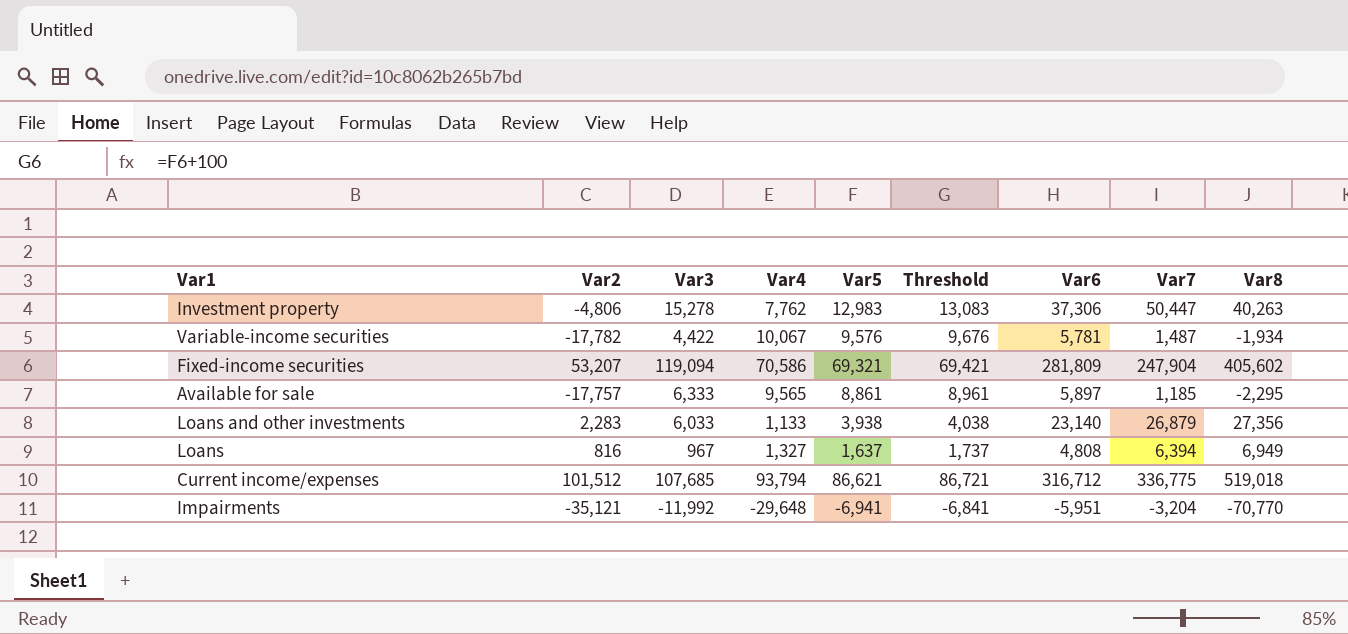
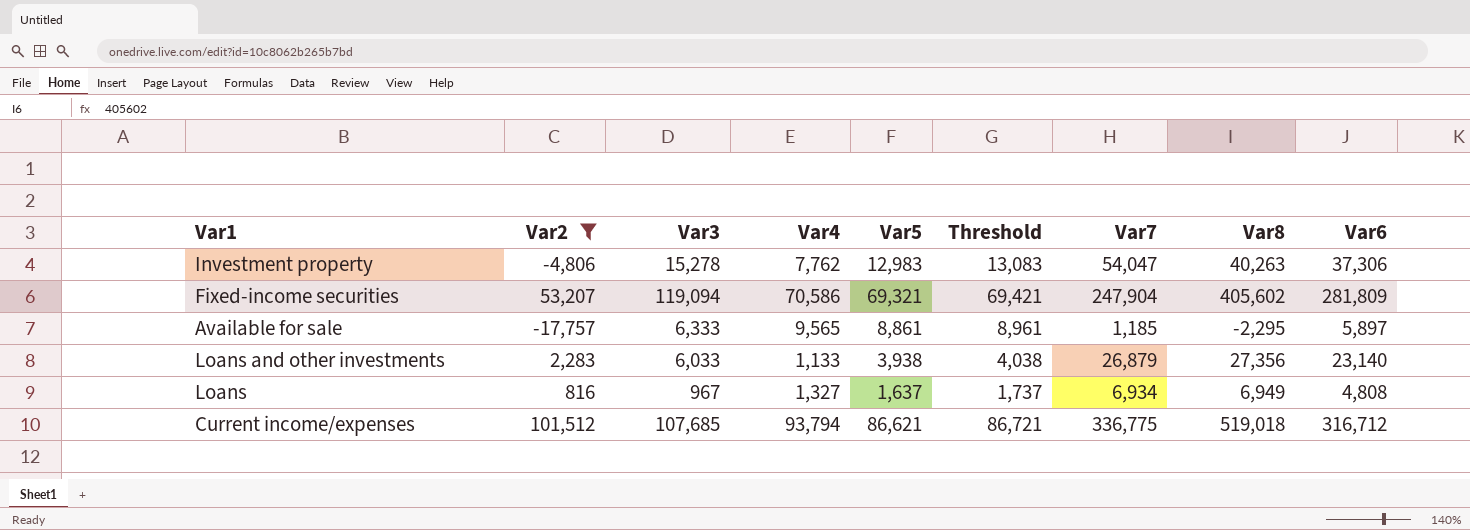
filter: none -> Var2 >= -17,757
column Var6 | position: 7 -> 9
Investment property | Var7: 50,447 -> 54,047
Loans | Var7: 6,394 -> 6,934

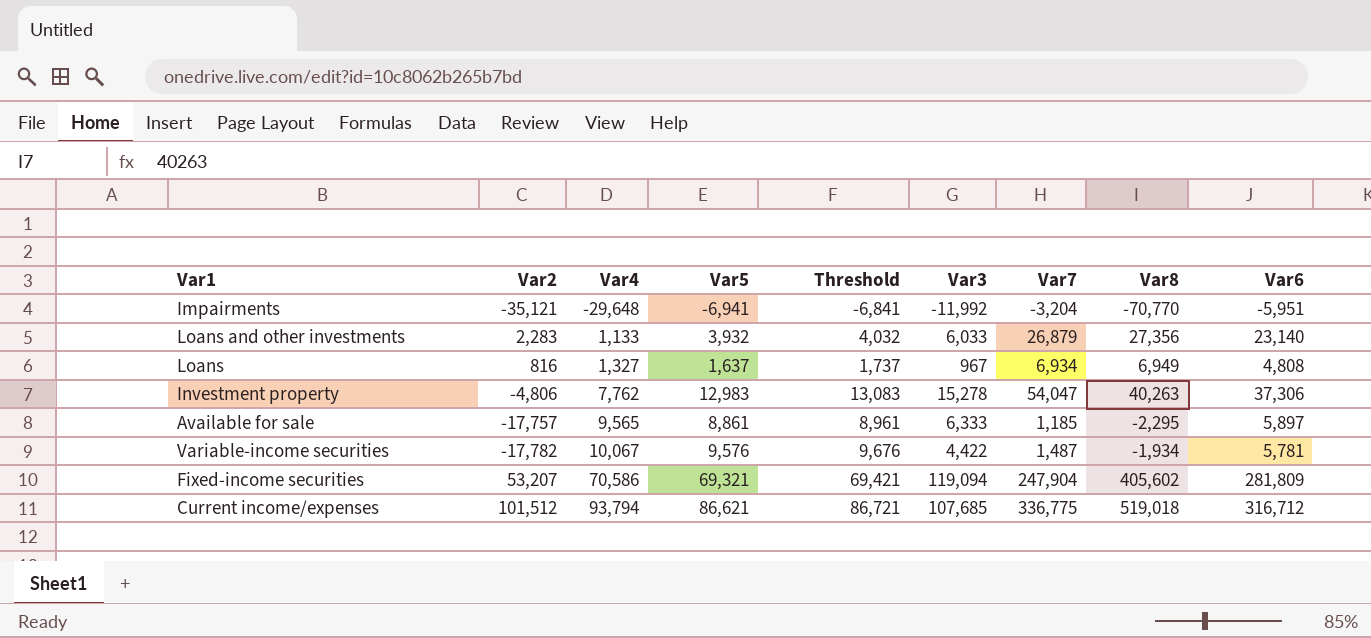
filter: Var2 >= -17,757 -> none
row order: none -> Var4 ascending
column Var3 | position: 3 -> 6
Loans and other investments | Var5: 3,938 -> 3,932
Loans and other investments | Threshold: 4,038 -> 4,032

